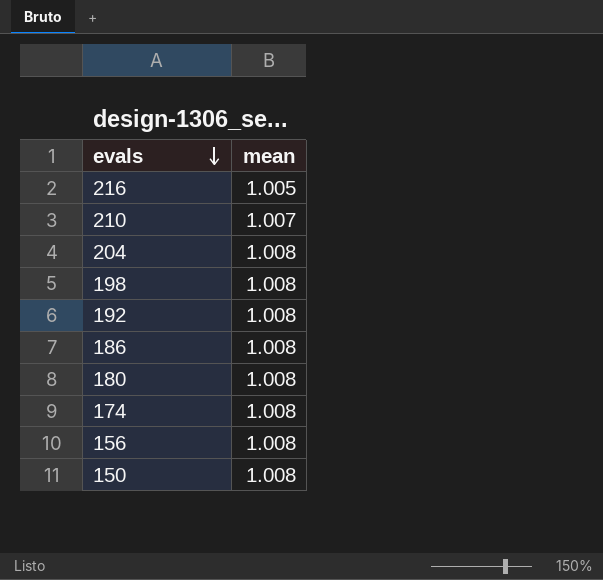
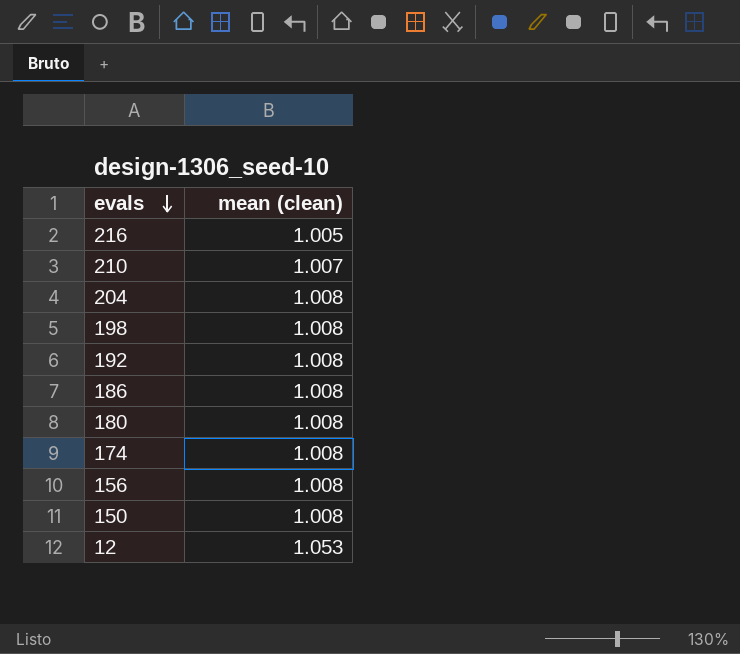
column name: mean -> mean (clean)
row 12: none -> 1.053

